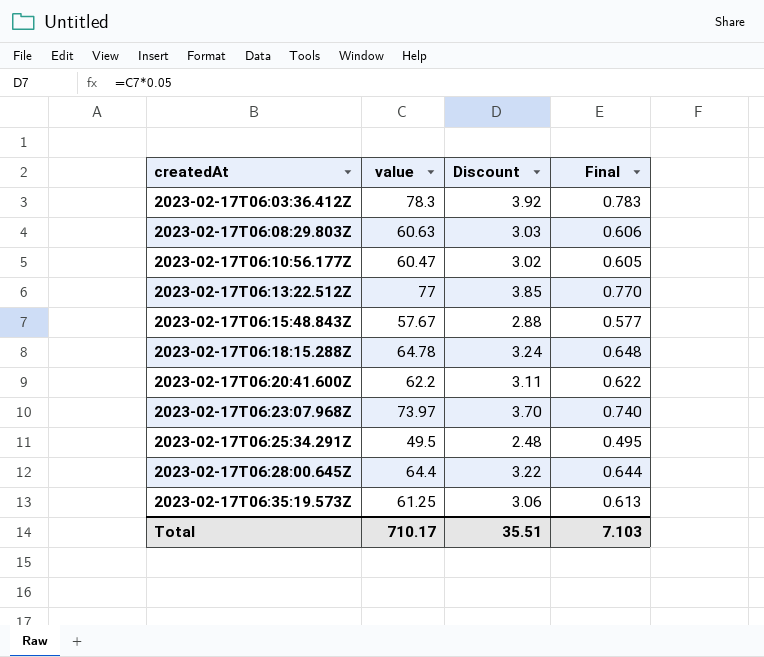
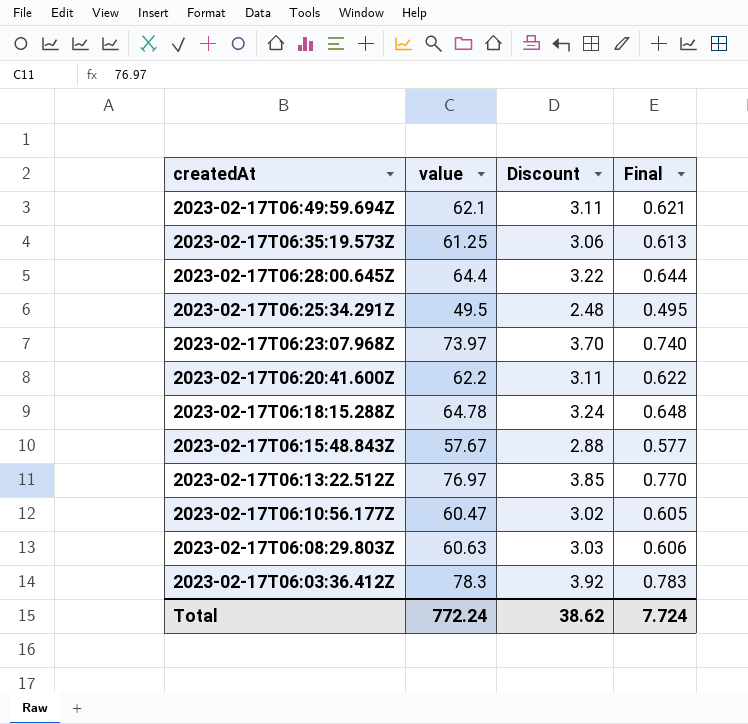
row order: createdAt ascending -> createdAt descending
row 2023-02-17T06:49:59.694Z: none -> 62.1 | 3.11 | 0.621
2023-02-17T06:13:22.512Z | value: 77 -> 76.97
Total | value: 710.17 -> 772.24
Total | Discount: 35.51 -> 38.62
Total | Final: 7.103 -> 7.724

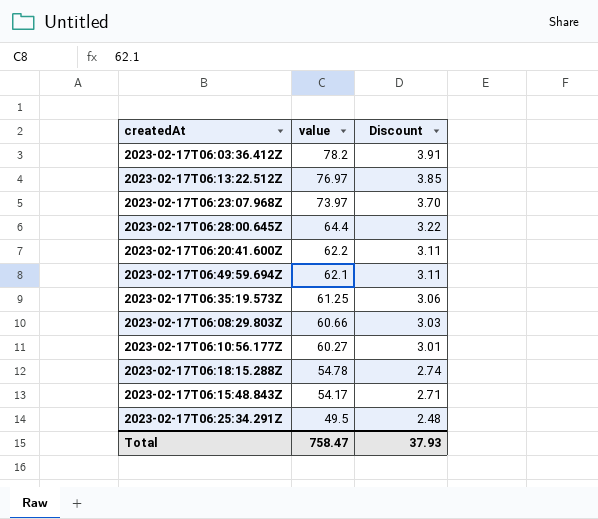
row order: createdAt descending -> value descending
column Final | formula: [value] * 0.01 -> none
2023-02-17T06:03:36.412Z | value: 78.3 -> 78.2
2023-02-17T06:03:36.412Z | Discount: 3.92 -> 3.91
2023-02-17T06:08:29.803Z | value: 60.63 -> 60.66
2023-02-17T06:10:56.177Z | value: 60.47 -> 60.27
2023-02-17T06:10:56.177Z | Discount: 3.02 -> 3.01
2023-02-17T06:18:15.288Z | value: 64.78 -> 54.78
2023-02-17T06:18:15.288Z | Discount: 3.24 -> 2.74
2023-02-17T06:15:48.843Z | value: 57.67 -> 54.17
2023-02-17T06:15:48.843Z | Discount: 2.88 -> 2.71
Total | value: 772.24 -> 758.47
Total | Discount: 38.62 -> 37.93

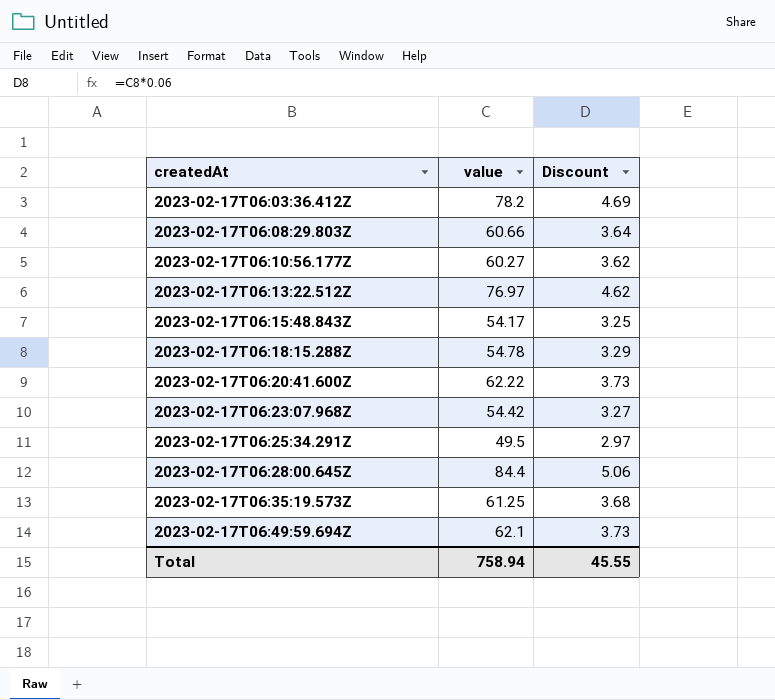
row order: value descending -> createdAt ascending
column Discount | formula: [value] * 0.05 -> [value] * 0.06
2023-02-17T06:20:41.600Z | value: 62.2 -> 62.22
2023-02-17T06:23:07.968Z | value: 73.97 -> 54.42
2023-02-17T06:28:00.645Z | value: 64.4 -> 84.4
Total | value: 758.47 -> 758.94
Total | Discount: 37.93 -> 45.55

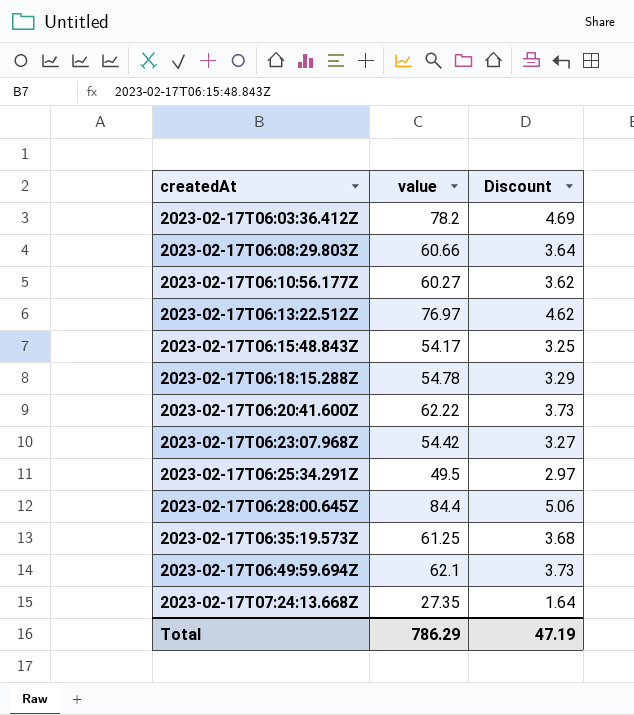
row 2023-02-17T07:24:13.668Z: none -> 27.35 | 1.64
Total | value: 758.94 -> 786.29
Total | Discount: 45.55 -> 47.19

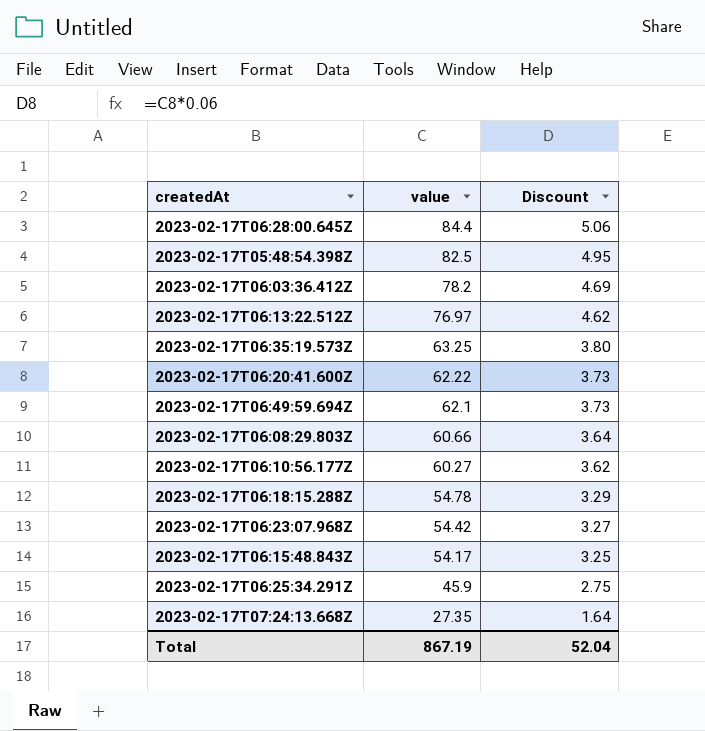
row order: createdAt ascending -> value descending
row 2023-02-17T05:48:54.398Z: none -> 82.5 | 4.95
2023-02-17T06:35:19.573Z | value: 61.25 -> 63.25
2023-02-17T06:35:19.573Z | Discount: 3.68 -> 3.80
2023-02-17T06:25:34.291Z | value: 49.5 -> 45.9
2023-02-17T06:25:34.291Z | Discount: 2.97 -> 2.75
Total | value: 786.29 -> 867.19
Total | Discount: 47.19 -> 52.04

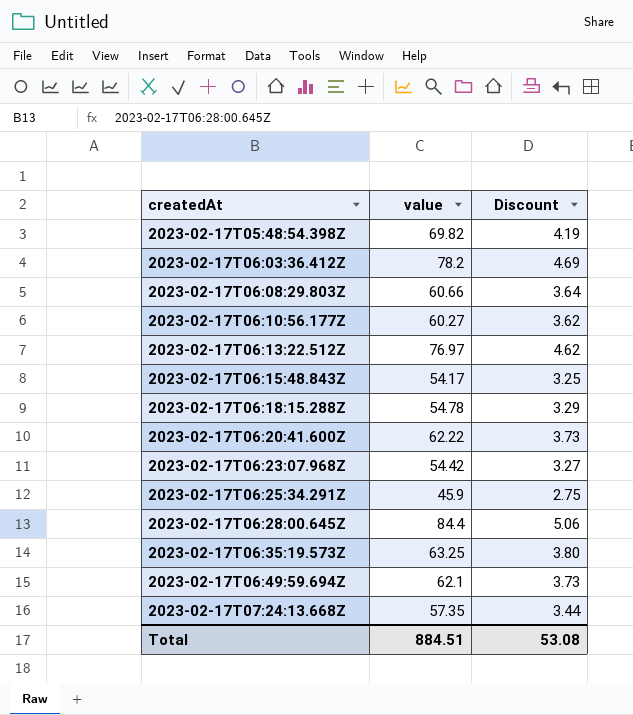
row order: value descending -> createdAt ascending
2023-02-17T05:48:54.398Z | value: 82.5 -> 69.82
2023-02-17T05:48:54.398Z | Discount: 4.95 -> 4.19
2023-02-17T07:24:13.668Z | value: 27.35 -> 57.35
2023-02-17T07:24:13.668Z | Discount: 1.64 -> 3.44
Total | value: 867.19 -> 884.51
Total | Discount: 52.04 -> 53.08

